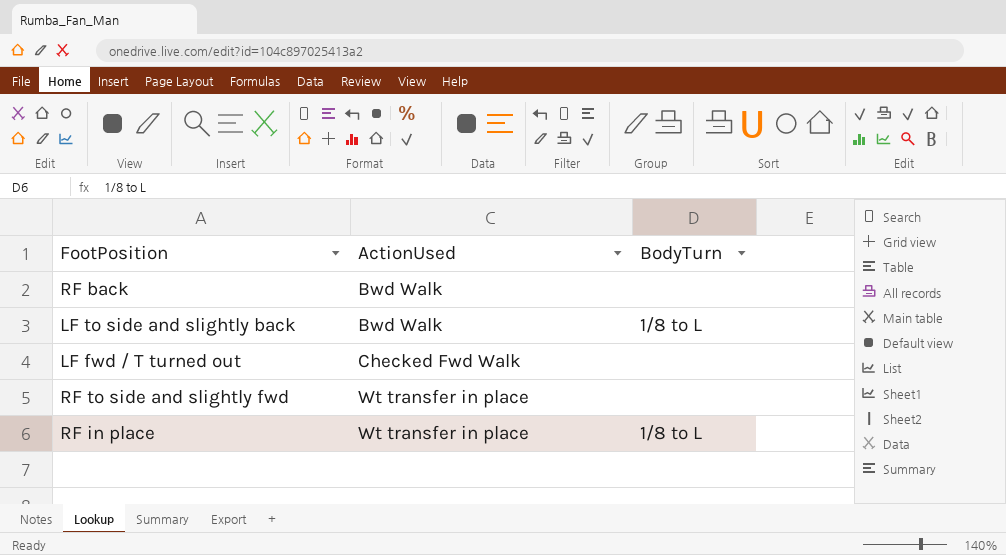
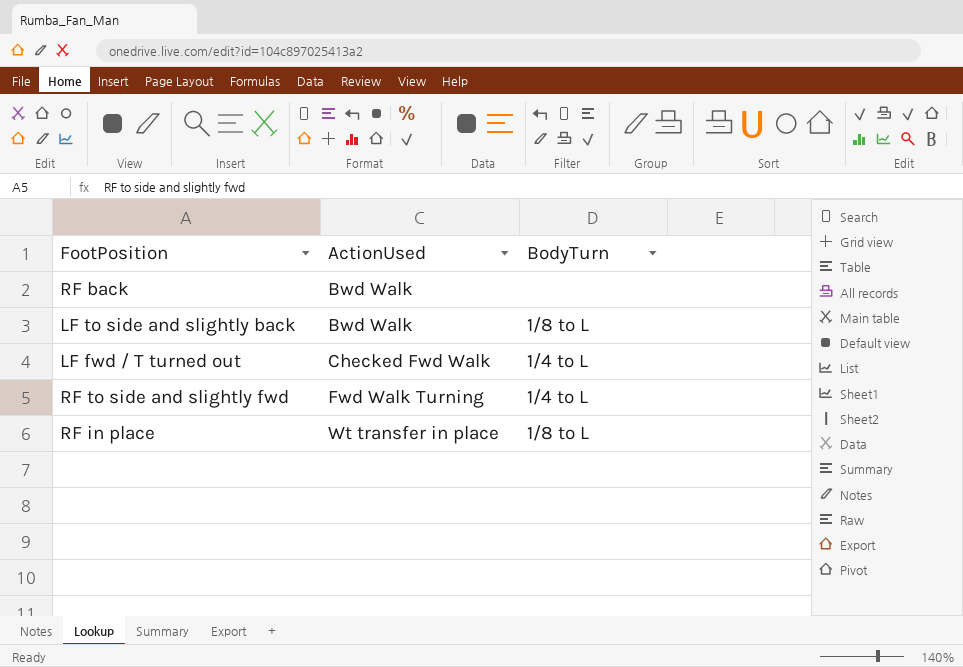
LF fwd / T turned out | BodyTurn: none -> 1/4 to L
RF to side and slightly fwd | ActionUsed: Wt transfer in place -> Fwd Walk Turning
RF to side and slightly fwd | BodyTurn: none -> 1/4 to L

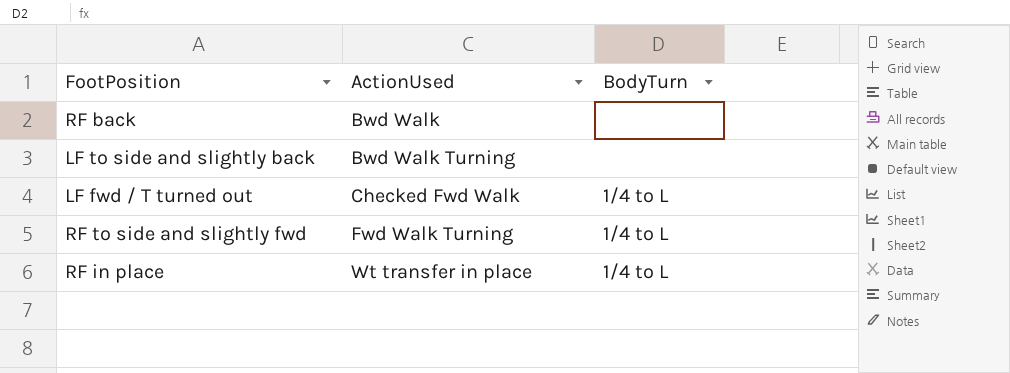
LF to side and slightly back | ActionUsed: Bwd Walk -> Bwd Walk Turning
LF to side and slightly back | BodyTurn: 1/8 to L -> none
RF in place | BodyTurn: 1/8 to L -> 1/4 to L

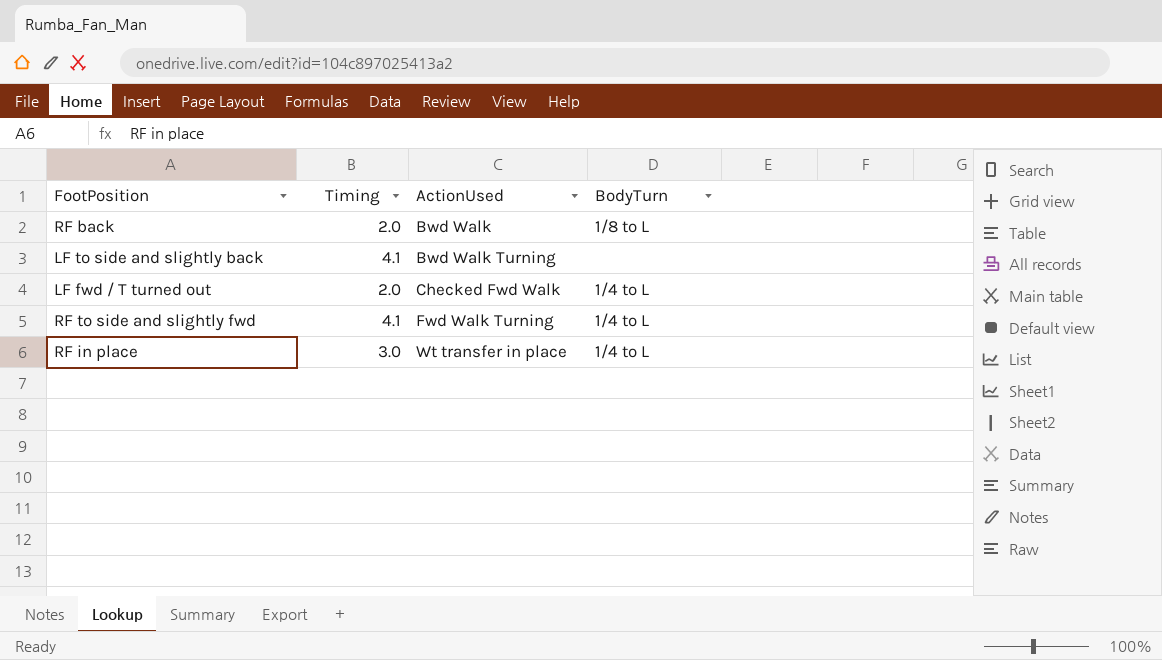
column Timing | position: none -> 2
RF back | BodyTurn: none -> 1/8 to L

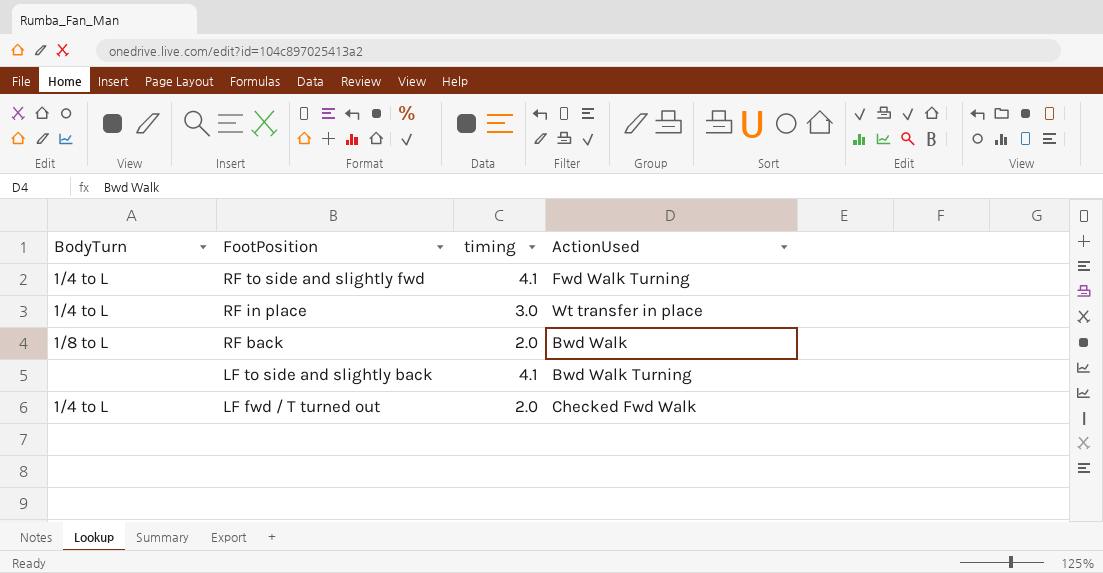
row order: ActionUsed ascending -> FootPosition descending
column BodyTurn | position: 4 -> 1
column name: Timing -> timing

